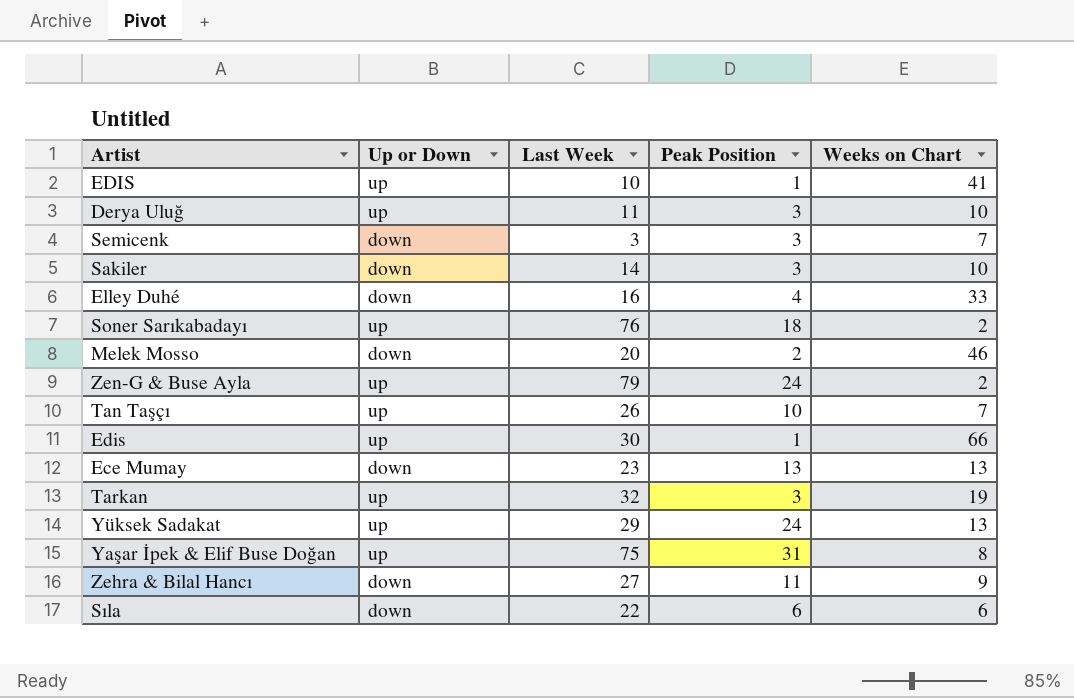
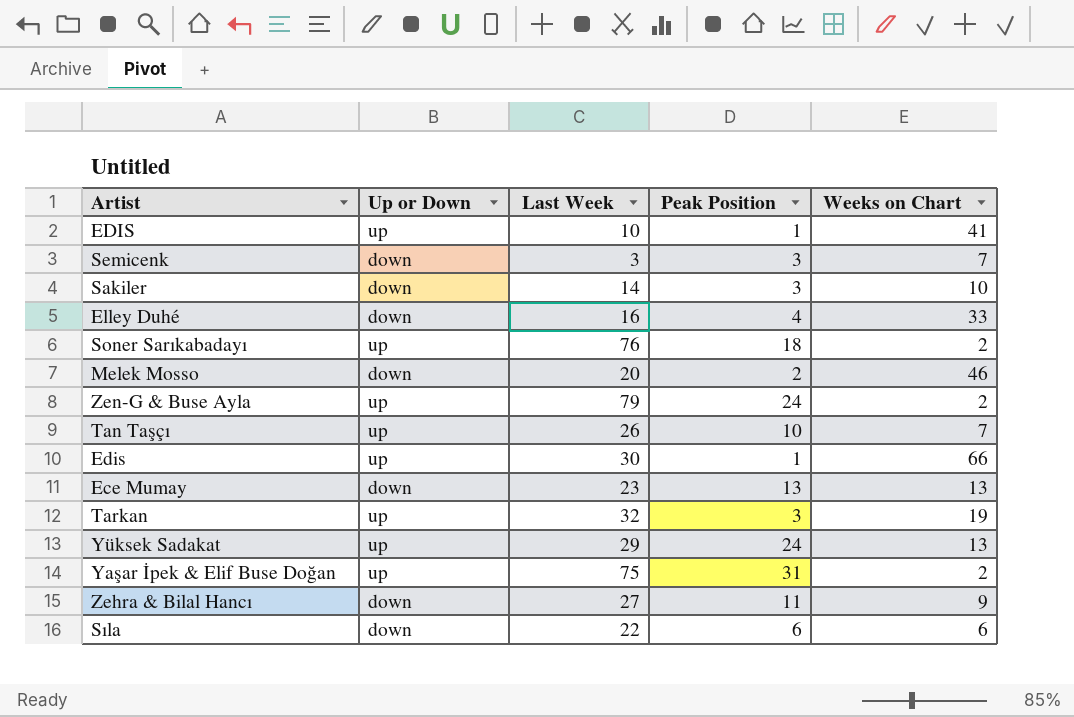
row Derya Uluğ: up | 11 | 3 | 10 -> none
Yaşar İpek & Elif Buse Doğan | Weeks on Chart: 8 -> 2

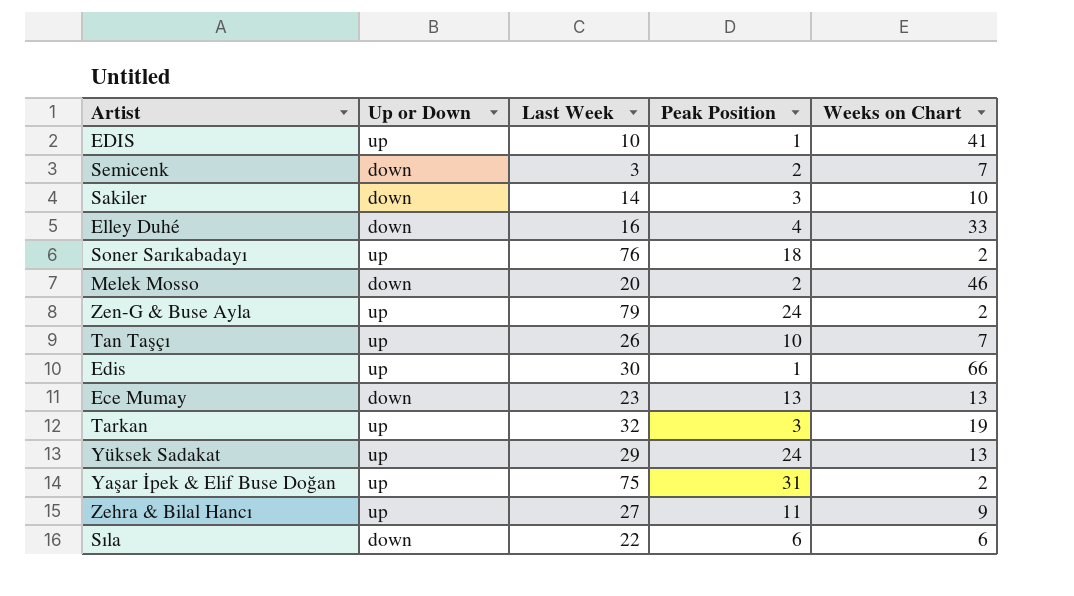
Semicenk | Peak Position: 3 -> 2
Zehra & Bilal Hancı | Up or Down: down -> up

